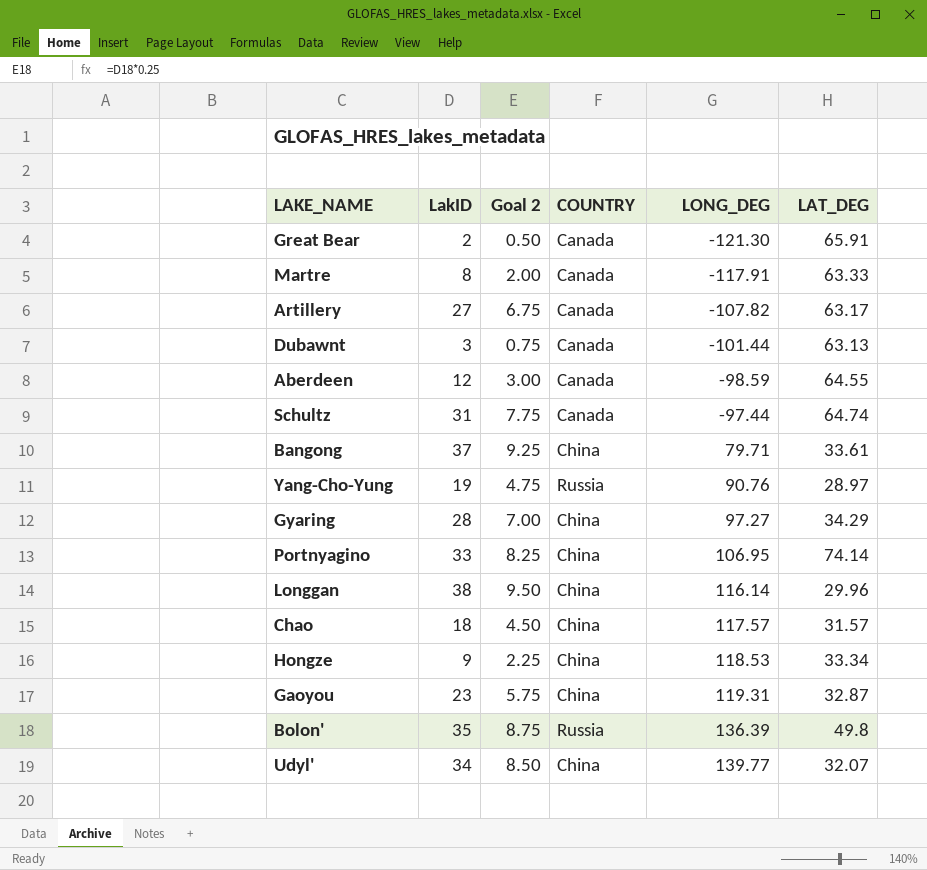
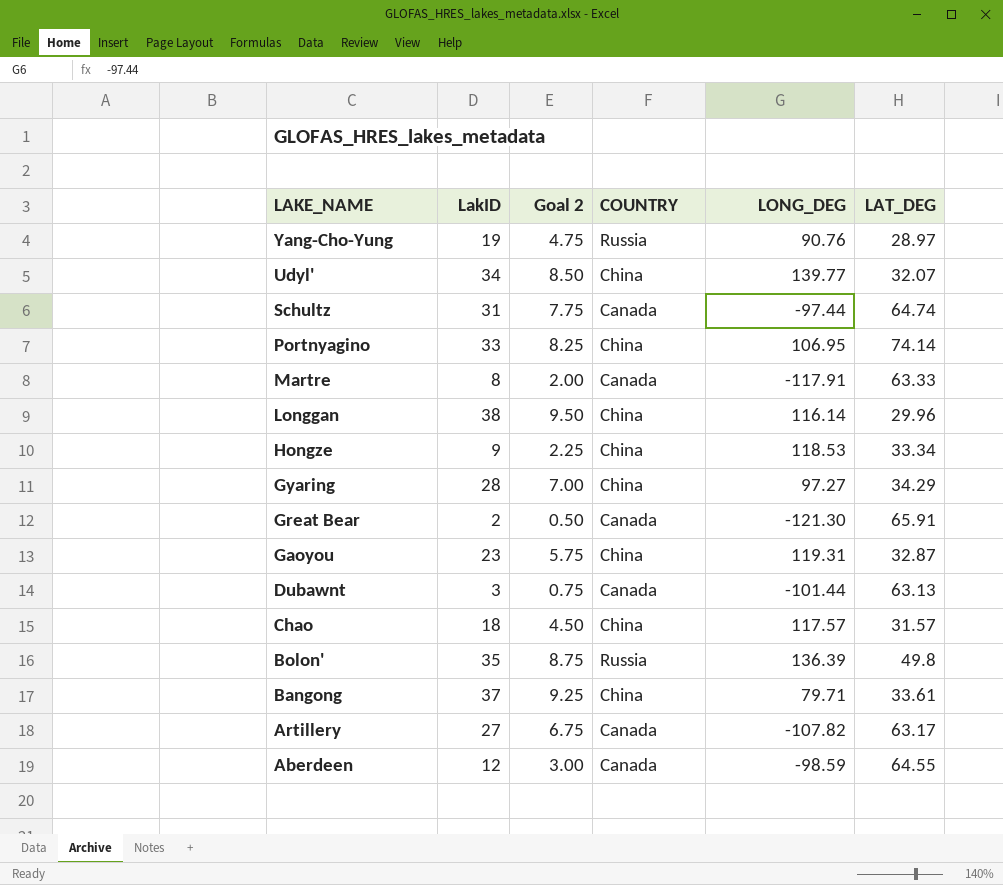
row order: LONG_DEG ascending -> LAKE_NAME descending

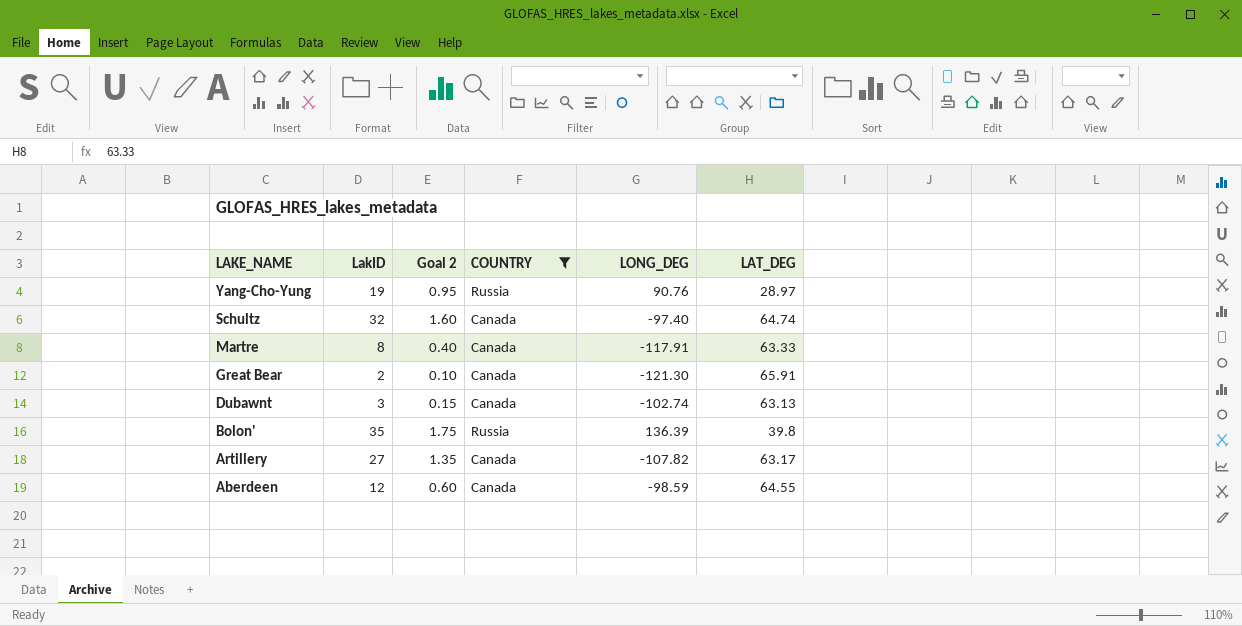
filter: none -> COUNTRY != China
column Goal 2 | formula: [LakID] * 0.25 -> [LakID] * 0.05
Schultz | LakID: 31 -> 32
Schultz | LONG_DEG: -97.44 -> -97.40
Dubawnt | LONG_DEG: -101.44 -> -102.74
Bolon' | LAT_DEG: 49.8 -> 39.8

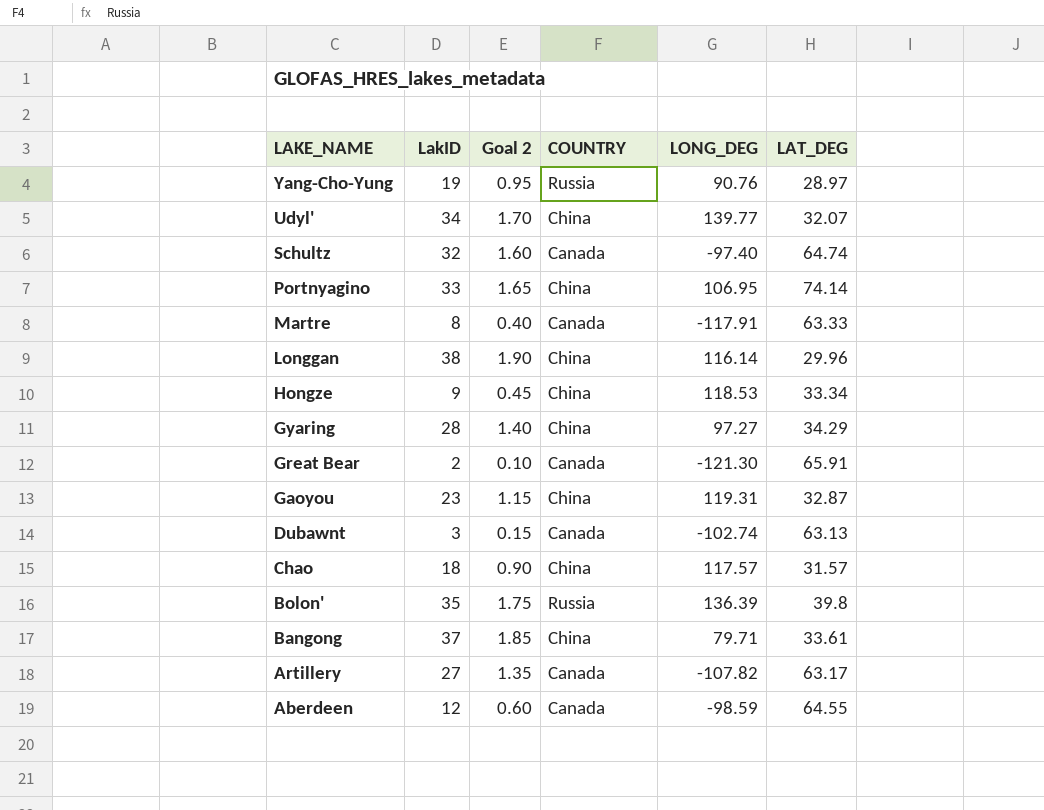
filter: COUNTRY != China -> none

